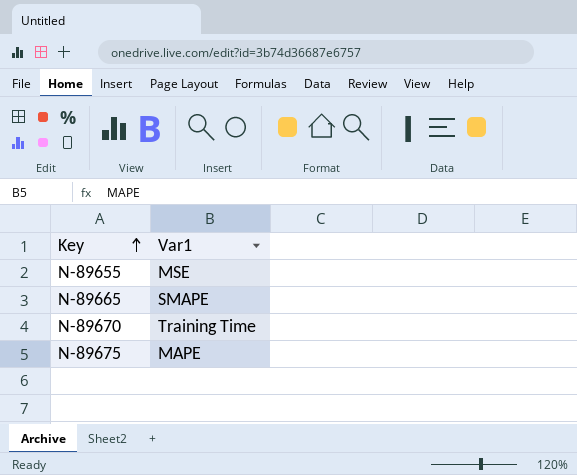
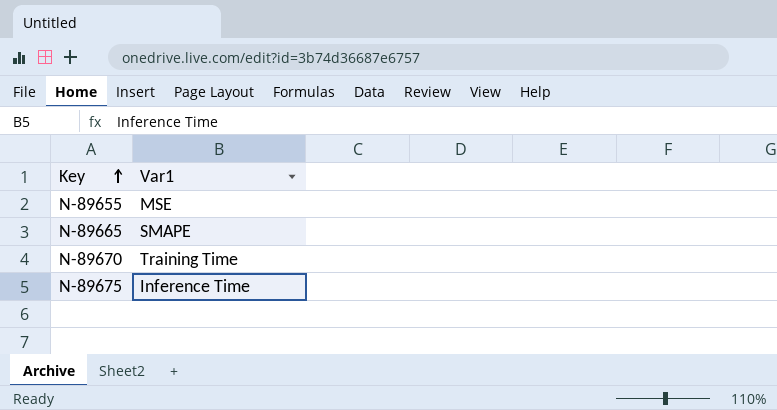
N-89675 | Var1: MAPE -> Inference Time

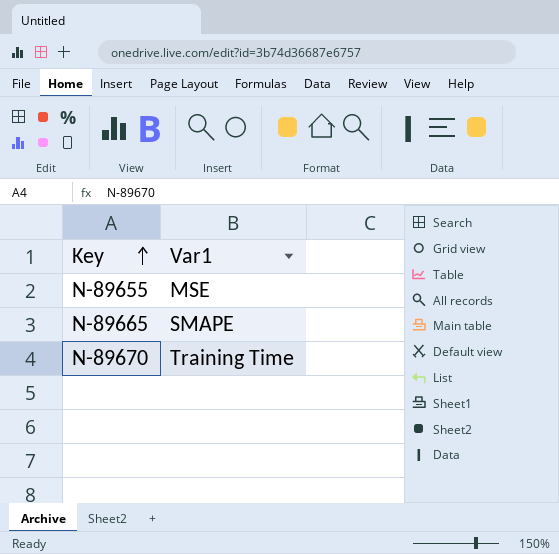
row N-89675: Inference Time -> none

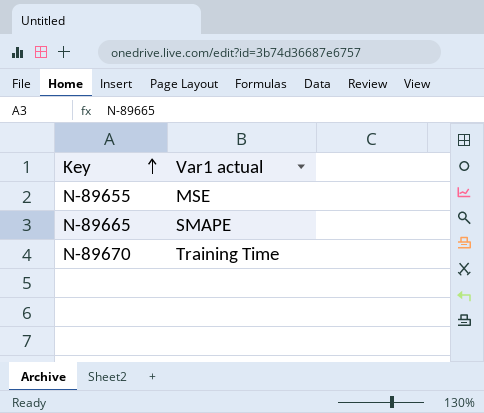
column name: Var1 -> Var1 actual

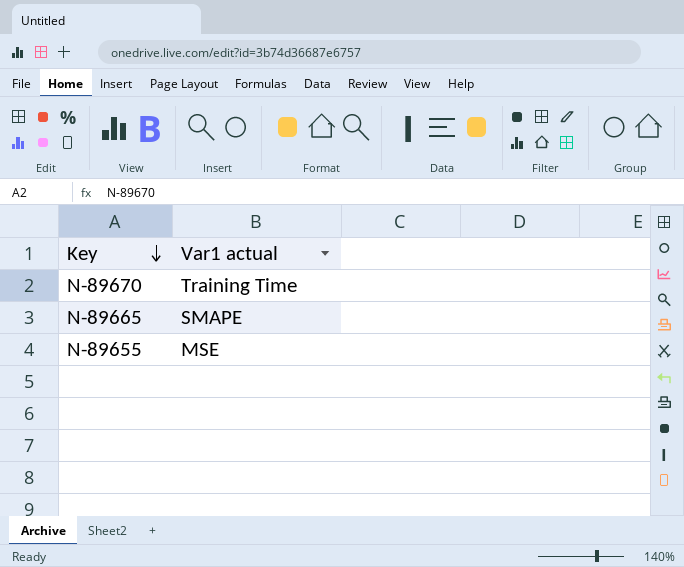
row order: Key ascending -> Key descending

